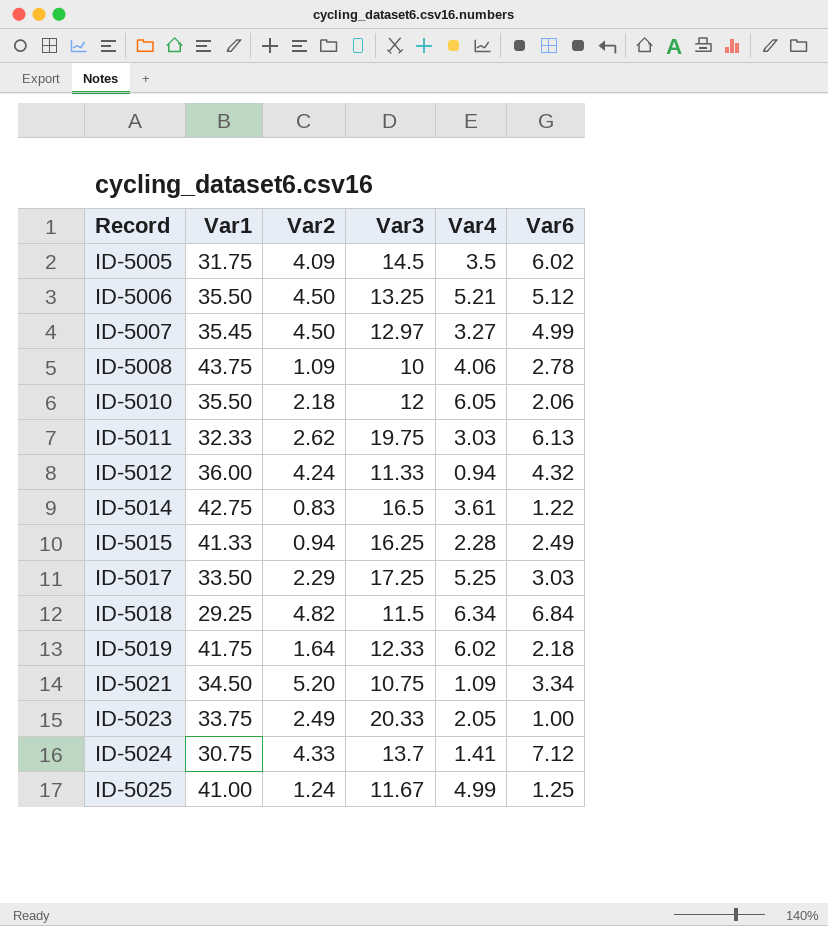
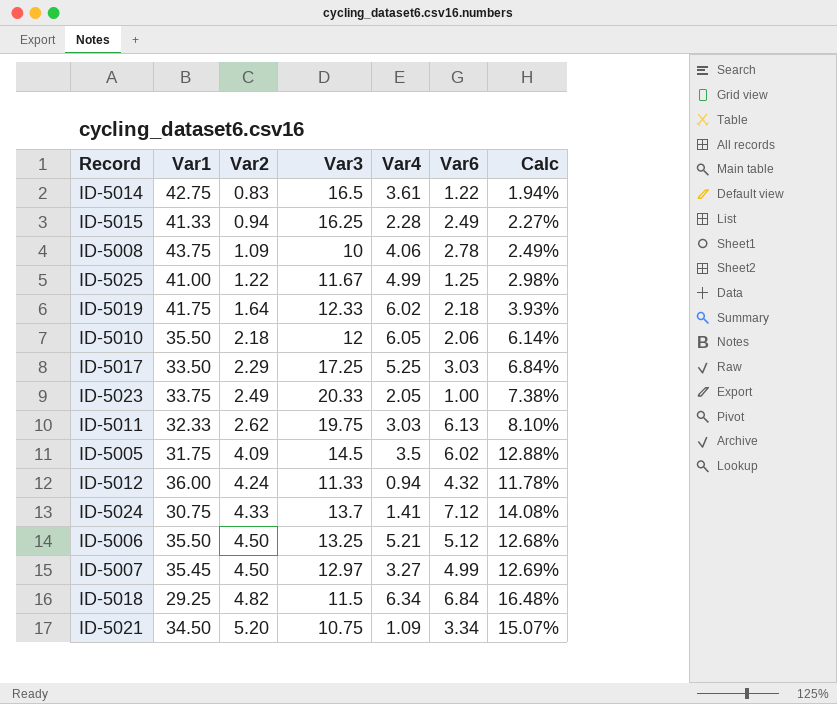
row order: Record ascending -> Var2 ascending
column Calc | formula: none -> [Var2] / [Var1]
ID-5025 | Var2: 1.24 -> 1.22

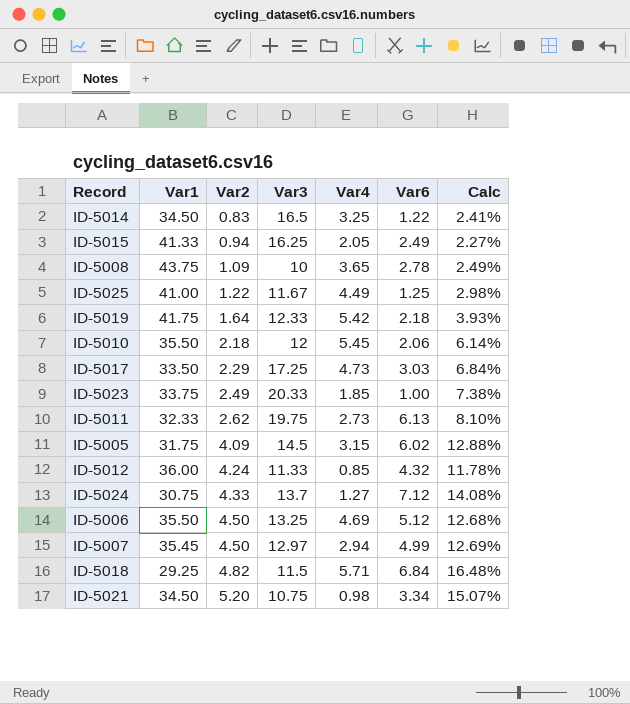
ID-5014 | Var1: 42.75 -> 34.50
ID-5014 | Var4: 3.61 -> 3.25
ID-5014 | Calc: 1.94% -> 2.41%
ID-5015 | Var4: 2.28 -> 2.05
ID-5008 | Var4: 4.06 -> 3.65
ID-5025 | Var4: 4.99 -> 4.49
ID-5019 | Var4: 6.02 -> 5.42
ID-5010 | Var4: 6.05 -> 5.45
ID-5017 | Var4: 5.25 -> 4.73
ID-5023 | Var4: 2.05 -> 1.85
ID-5011 | Var4: 3.03 -> 2.73
ID-5005 | Var4: 3.5 -> 3.15
ID-5012 | Var4: 0.94 -> 0.85
ID-5024 | Var4: 1.41 -> 1.27
ID-5006 | Var4: 5.21 -> 4.69
ID-5007 | Var4: 3.27 -> 2.94
ID-5018 | Var4: 6.34 -> 5.71
ID-5021 | Var4: 1.09 -> 0.98

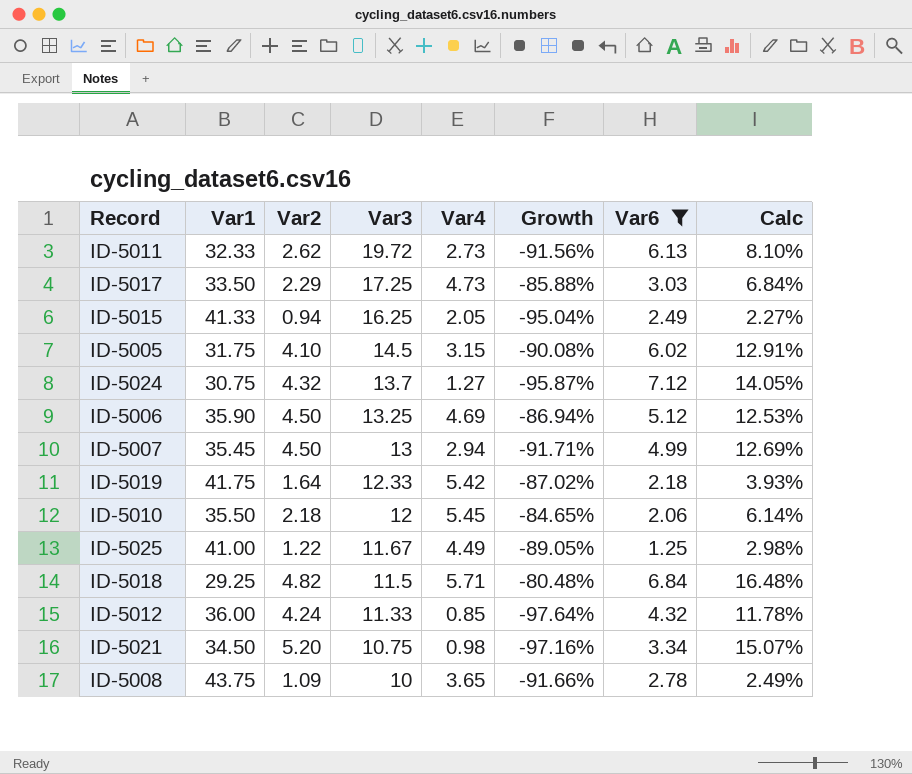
filter: none -> Var6 >= 1.25
row order: Var2 ascending -> Var3 descending
column Growth | formula: none -> ([Var4] - [Var1]) / [Var1]
ID-5011 | Var3: 19.75 -> 19.72
ID-5005 | Var2: 4.09 -> 4.10
ID-5005 | Calc: 12.88% -> 12.91%
ID-5024 | Var2: 4.33 -> 4.32
ID-5024 | Calc: 14.08% -> 14.05%
ID-5006 | Var1: 35.50 -> 35.90
ID-5006 | Calc: 12.68% -> 12.53%
ID-5007 | Var3: 12.97 -> 13

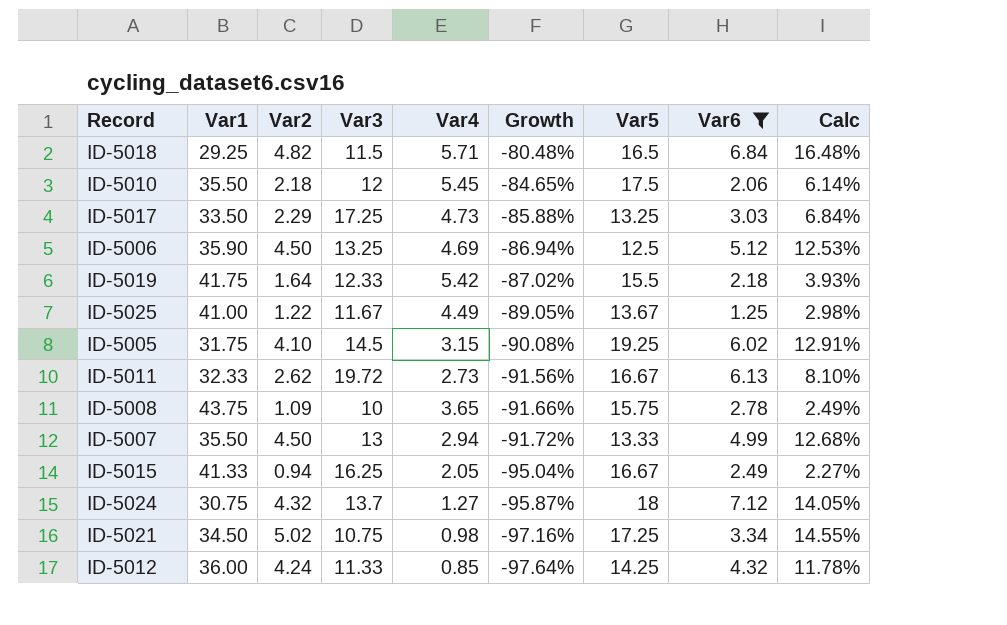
row order: Var3 descending -> Growth descending
column Var5 | position: none -> 7
ID-5007 | Var1: 35.45 -> 35.50
ID-5007 | Growth: -91.71% -> -91.72%
ID-5007 | Calc: 12.69% -> 12.68%
ID-5021 | Var2: 5.20 -> 5.02
ID-5021 | Calc: 15.07% -> 14.55%

